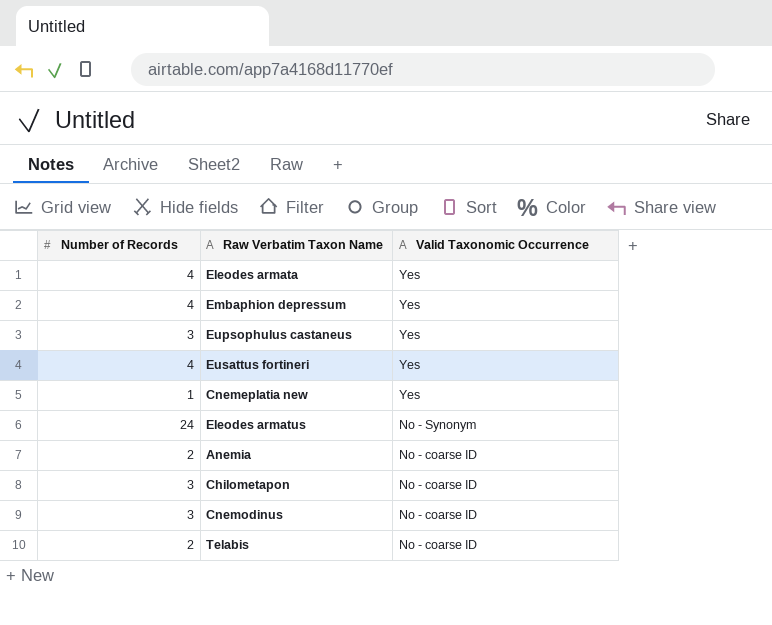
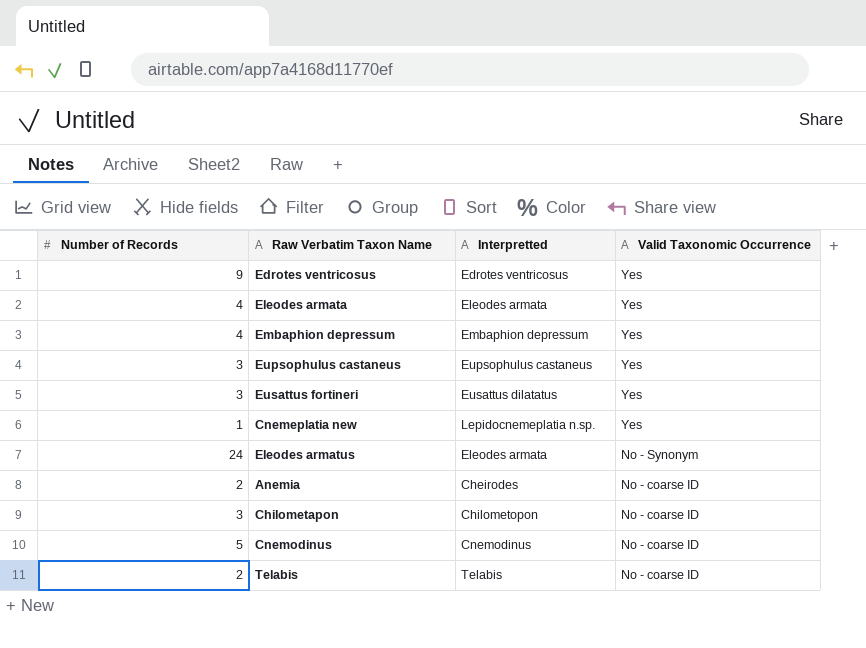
column Interpretted | position: none -> 3
row Edrotes ventricosus: none -> 9 | Edrotes ventricosus | Yes
Eusattus fortineri | Number of Records: 4 -> 3
Cnemodinus | Number of Records: 3 -> 5

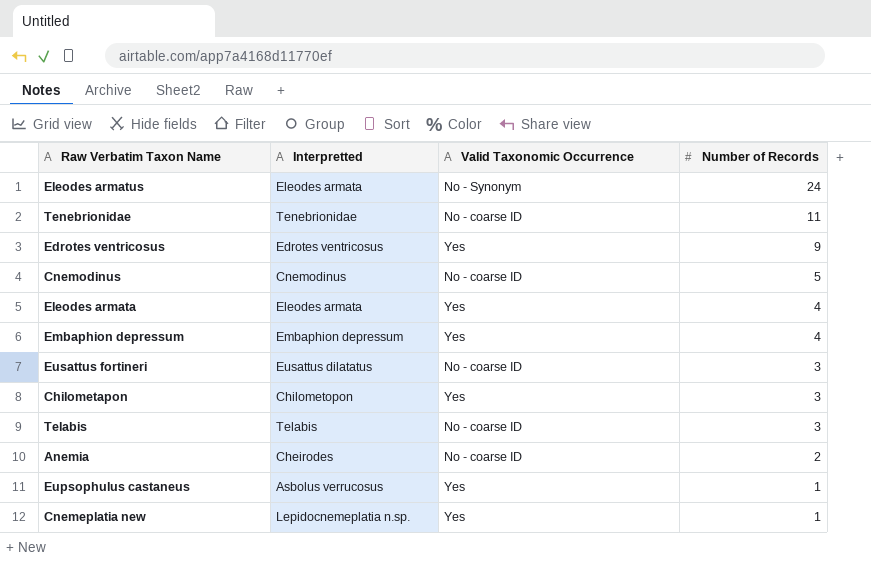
row order: Valid Taxonomic Occurrence descending -> Number of Records descending
column Number of Records | position: 1 -> 4
row Tenebrionidae: none -> Tenebrionidae | No - coarse ID | 11
Eusattus fortineri | Valid Taxonomic Occurrence: Yes -> No - coarse ID
Chilometapon | Valid Taxonomic Occurrence: No - coarse ID -> Yes
Telabis | Number of Records: 2 -> 3
Eupsophulus castaneus | Interpretted: Eupsophulus castaneus -> Asbolus verrucosus
Eupsophulus castaneus | Number of Records: 3 -> 1

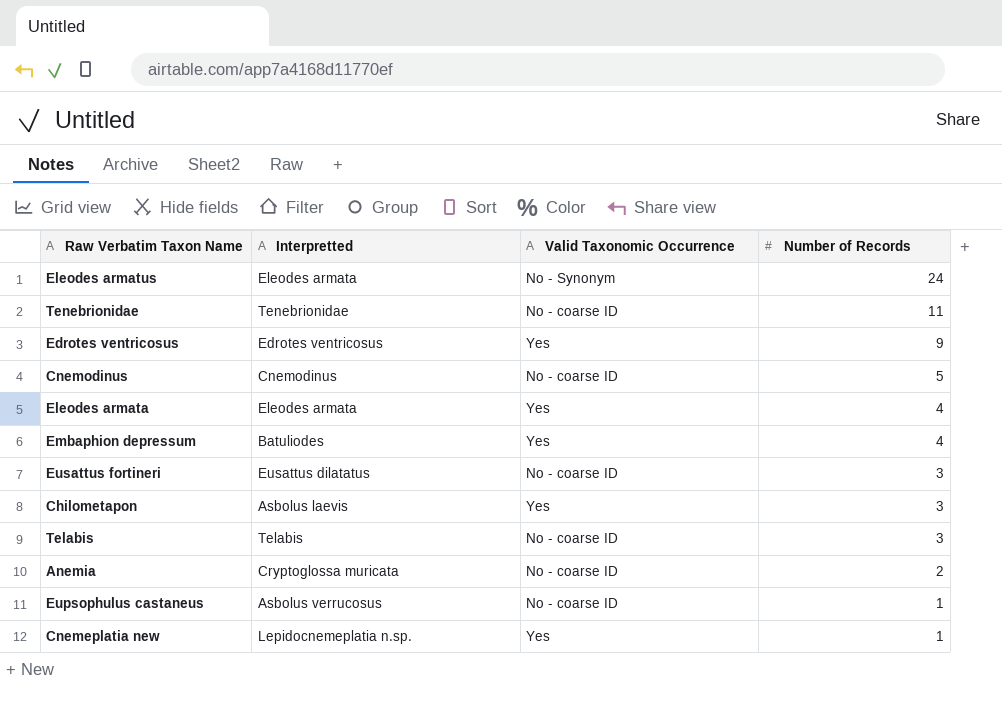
Embaphion depressum | Interpretted: Embaphion depressum -> Batuliodes
Chilometapon | Interpretted: Chilometopon -> Asbolus laevis
Anemia | Interpretted: Cheirodes -> Cryptoglossa muricata
Eupsophulus castaneus | Valid Taxonomic Occurrence: Yes -> No - coarse ID

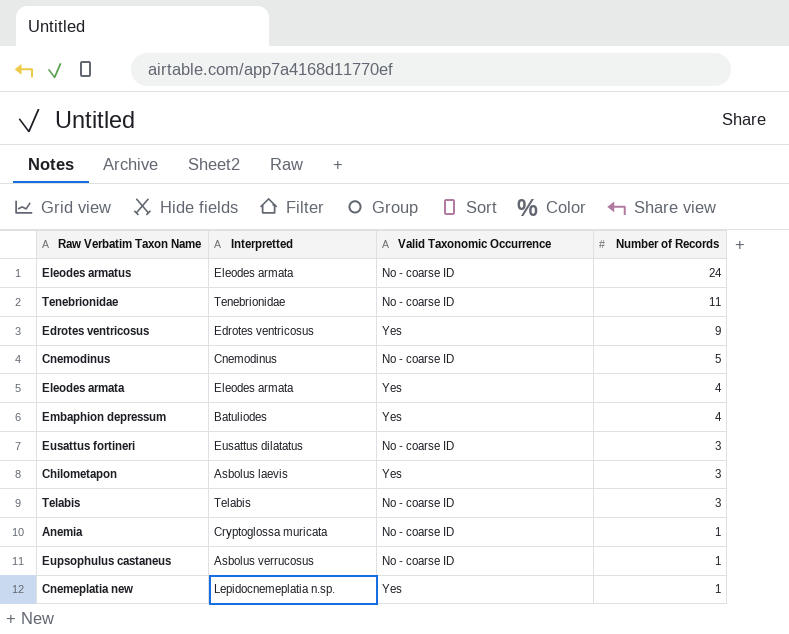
Eleodes armatus | Valid Taxonomic Occurrence: No - Synonym -> No - coarse ID
Anemia | Number of Records: 2 -> 1

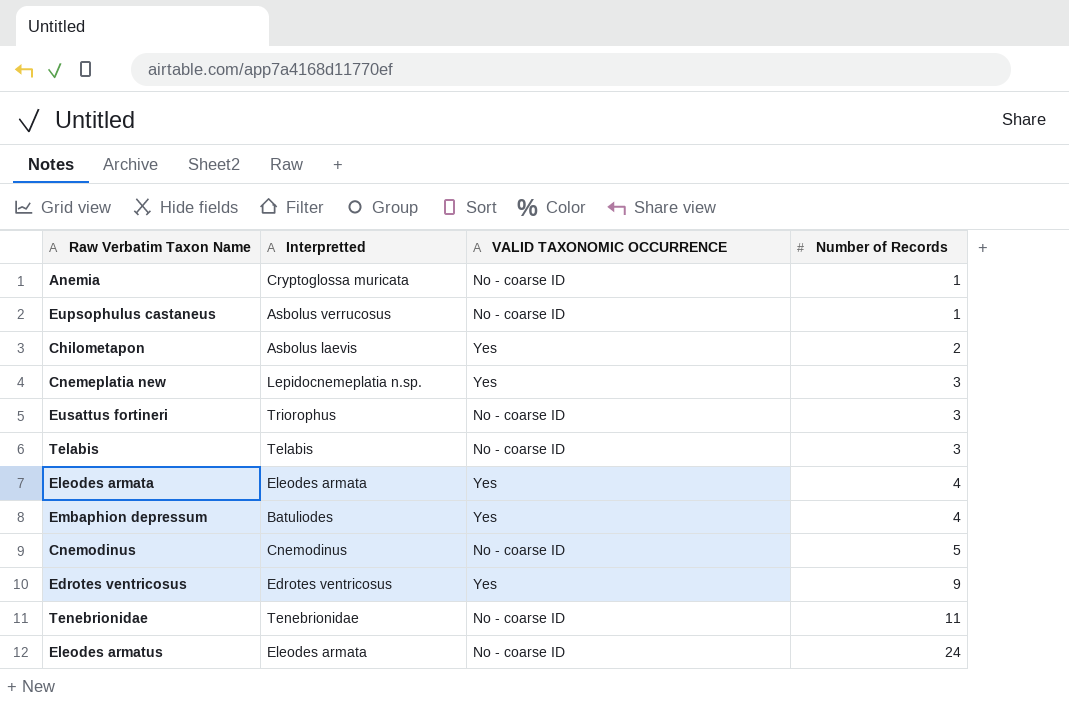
row order: Number of Records descending -> Number of Records ascending
column name: Valid Taxonomic Occurrence -> VALID TAXONOMIC OCCURRENCE
Chilometapon | Number of Records: 3 -> 2
Cnemeplatia new | Number of Records: 1 -> 3
Eusattus fortineri | Interpretted: Eusattus dilatatus -> Triorophus

